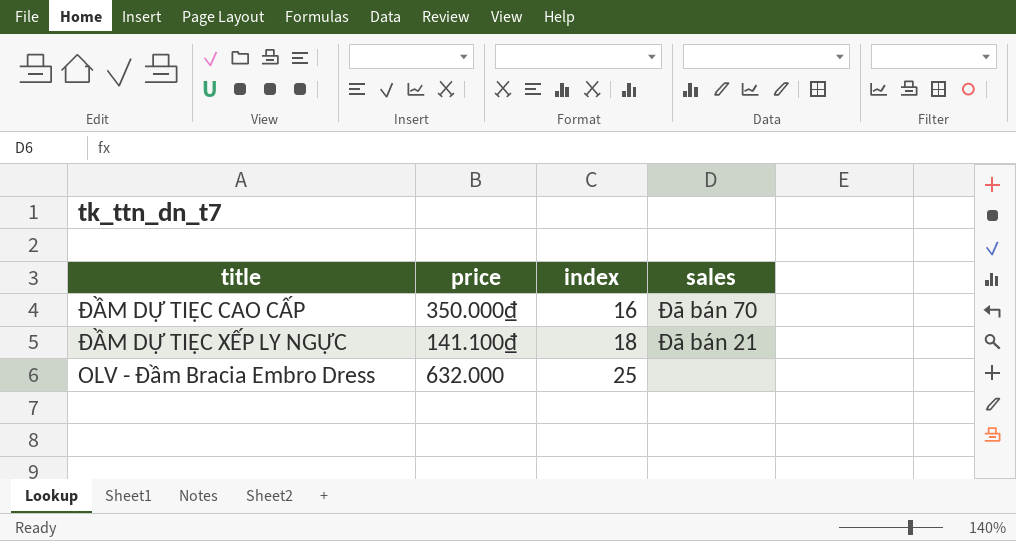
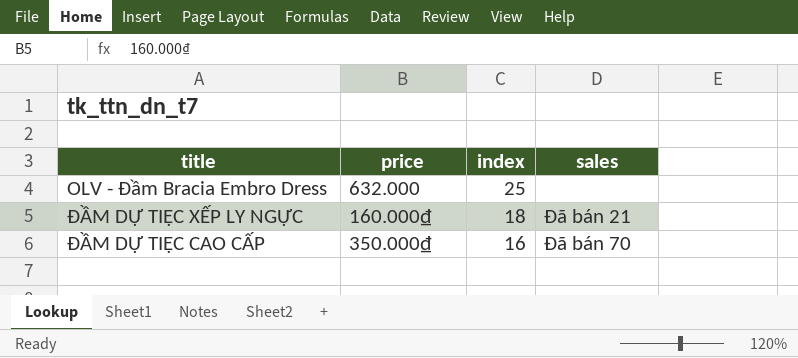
row order: index ascending -> index descending
ĐẦM DỰ TIỆC XẾP LY NGỰC | price: 141.100₫ -> 160.000₫

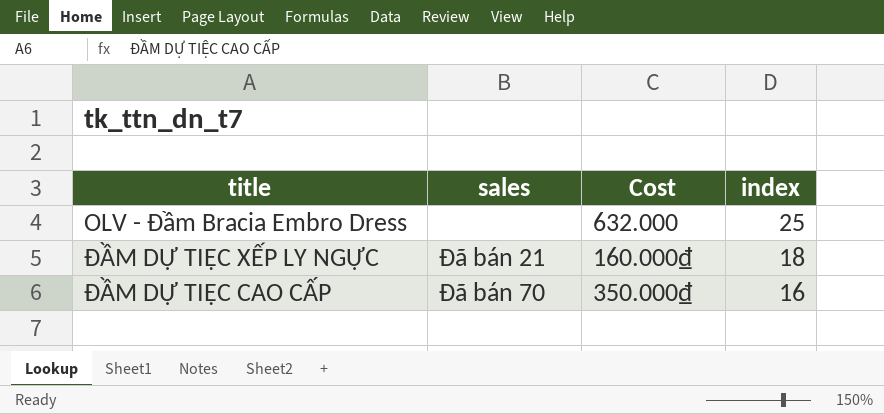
column sales | position: 4 -> 2
column name: price -> Cost

